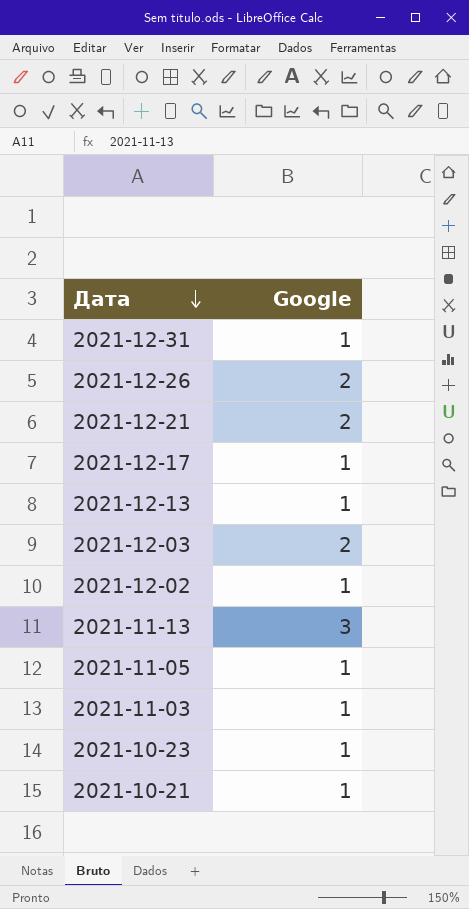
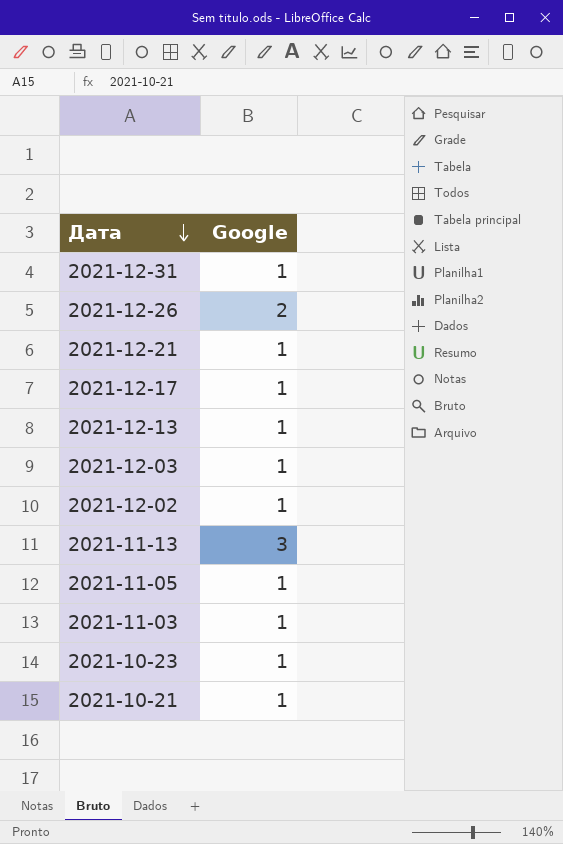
2021-12-21 | Google: 2 -> 1
2021-12-03 | Google: 2 -> 1

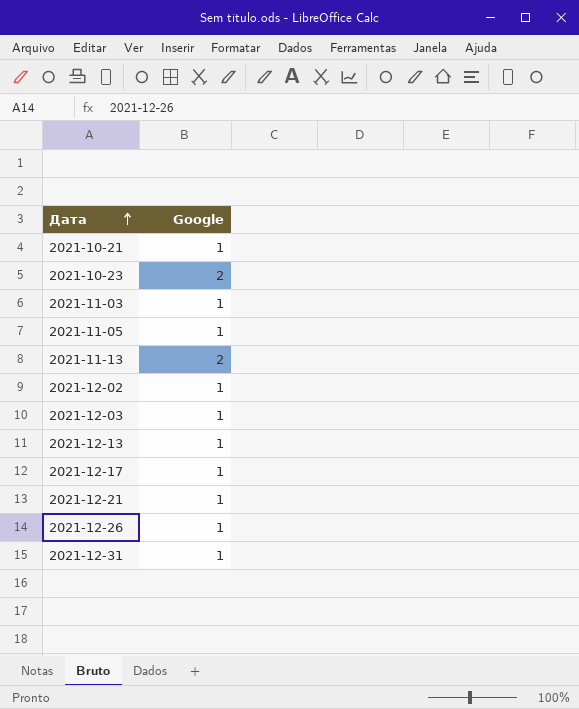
row order: Дата descending -> Дата ascending
2021-10-23 | Google: 1 -> 2
2021-11-13 | Google: 3 -> 2
2021-12-26 | Google: 2 -> 1

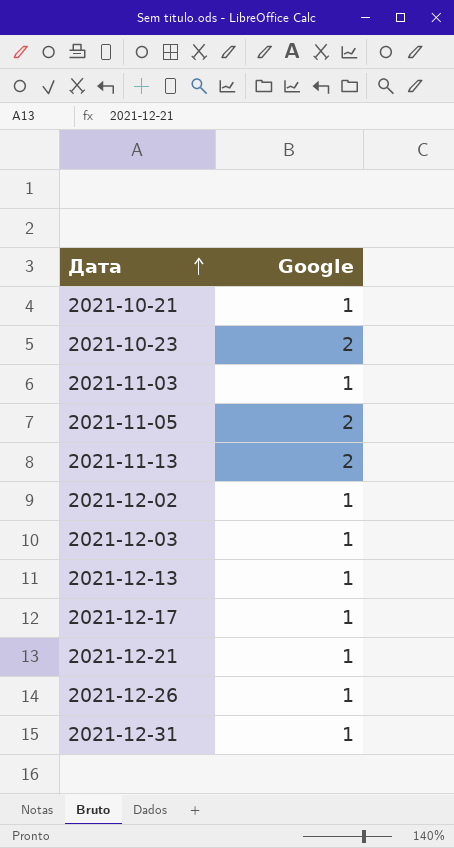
2021-11-05 | Google: 1 -> 2

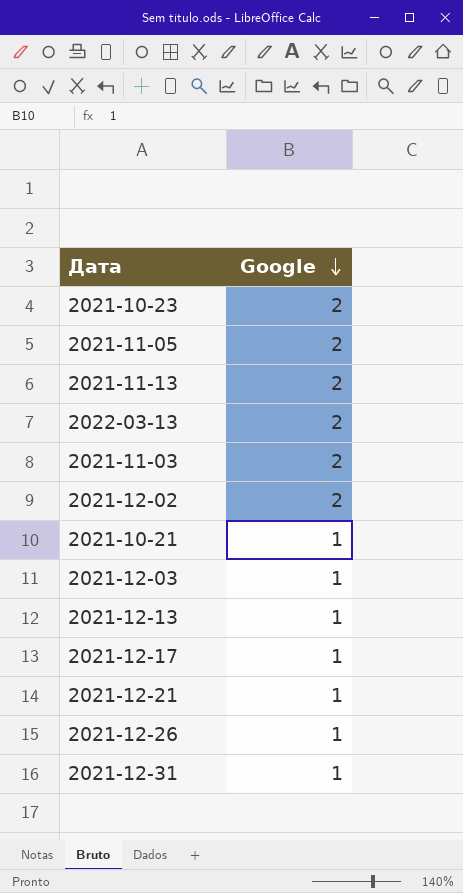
row order: Дата ascending -> Google descending
row 2022-03-13: none -> 2
2021-11-03 | Google: 1 -> 2
2021-12-02 | Google: 1 -> 2

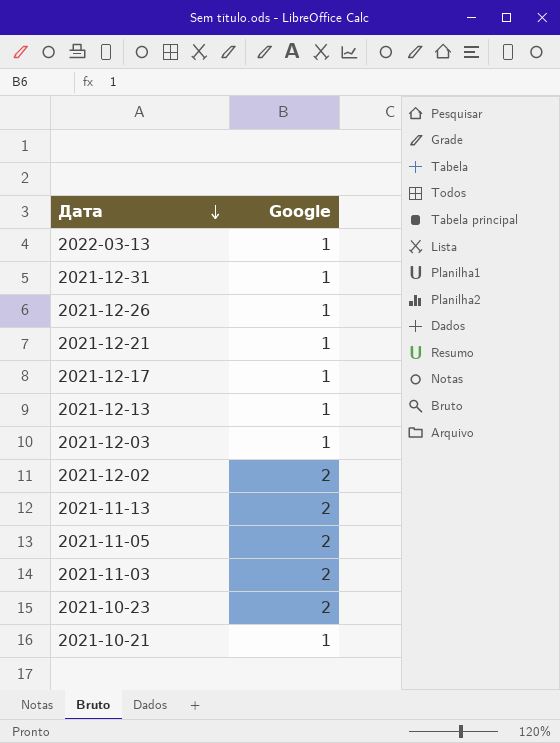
row order: Google descending -> Дата descending
2022-03-13 | Google: 2 -> 1

